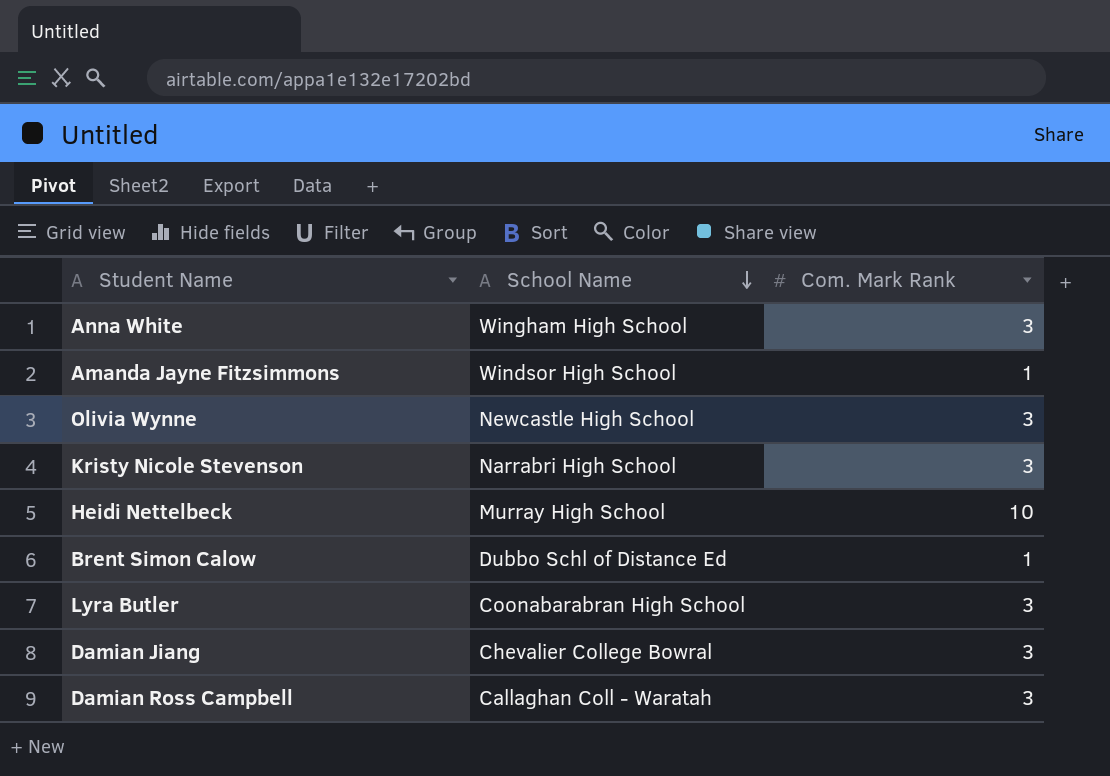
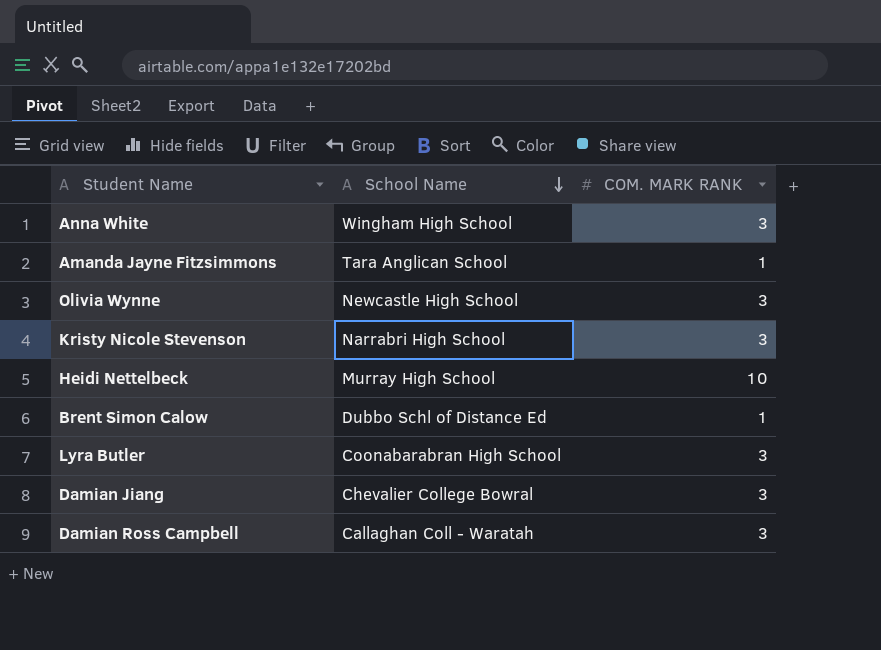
column name: Com. Mark Rank -> COM. MARK RANK
Amanda Jayne Fitzsimmons | School Name: Windsor High School -> Tara Anglican School

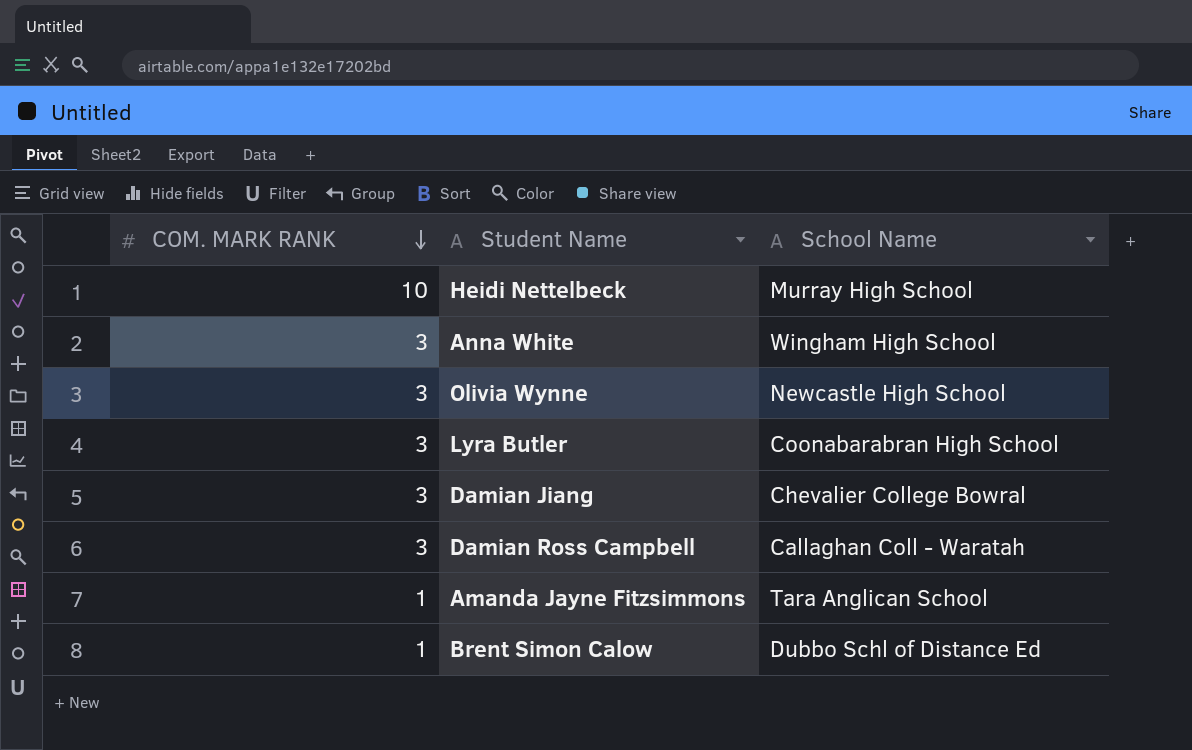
row order: School Name descending -> COM. MARK RANK descending
column COM. MARK RANK | position: 3 -> 1
row Kristy Nicole Stevenson: Narrabri High School | 3 -> none

